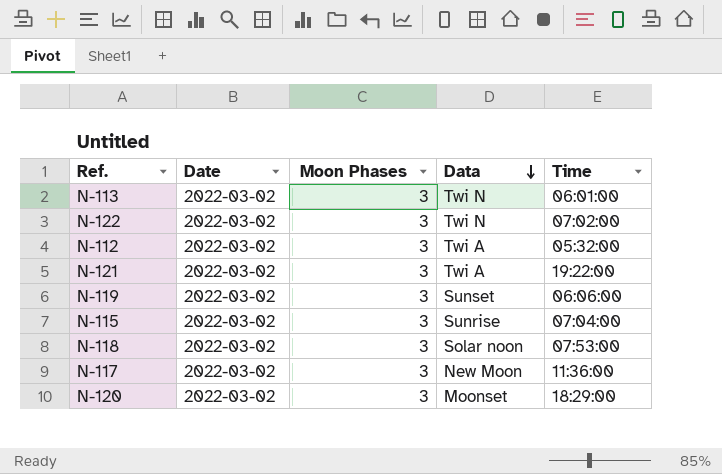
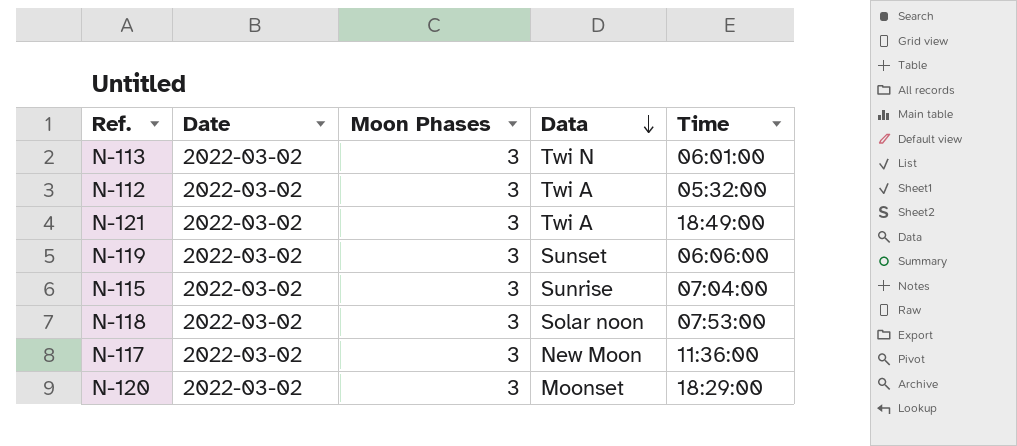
row N-122: 2022-03-02 | 3 | Twi N | 07:02:00 -> none
N-121 | Time: 19:22:00 -> 18:49:00

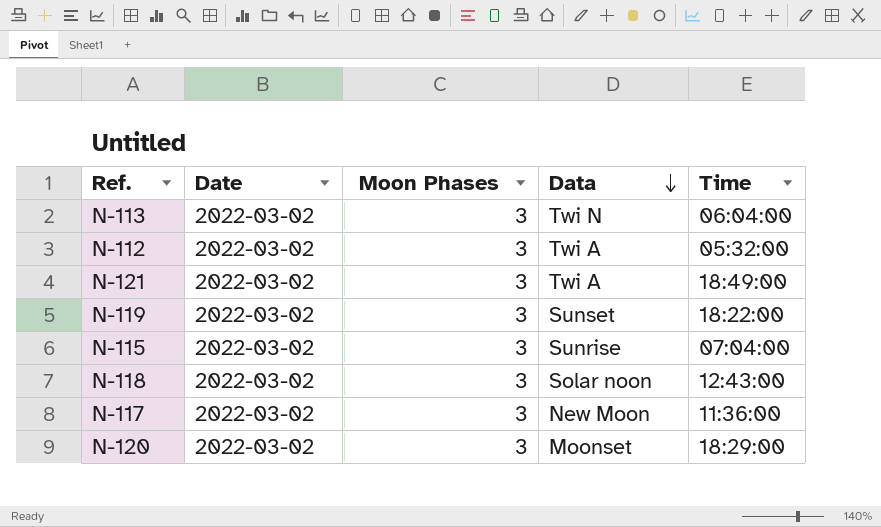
N-113 | Time: 06:01:00 -> 06:04:00
N-119 | Time: 06:06:00 -> 18:22:00
N-118 | Time: 07:53:00 -> 12:43:00

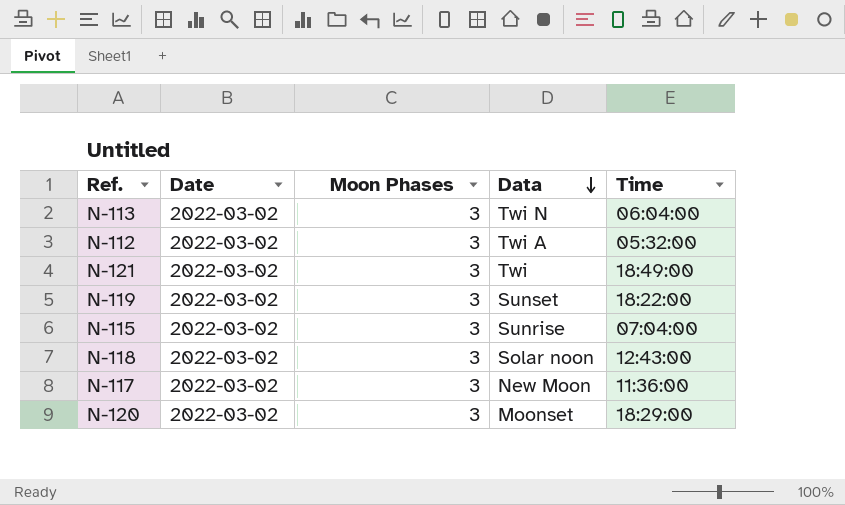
N-121 | Data: Twi A -> Twi

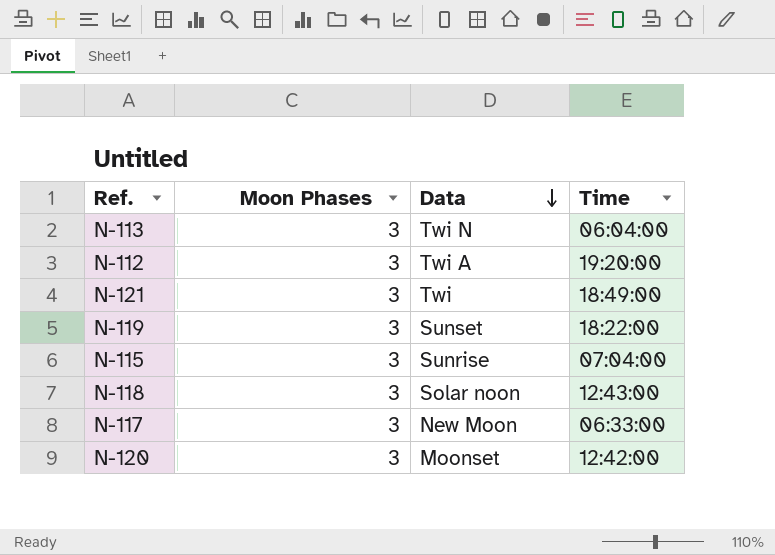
column Date | position: 2 -> none
N-112 | Time: 05:32:00 -> 19:20:00
N-117 | Time: 11:36:00 -> 06:33:00
N-120 | Time: 18:29:00 -> 12:42:00

